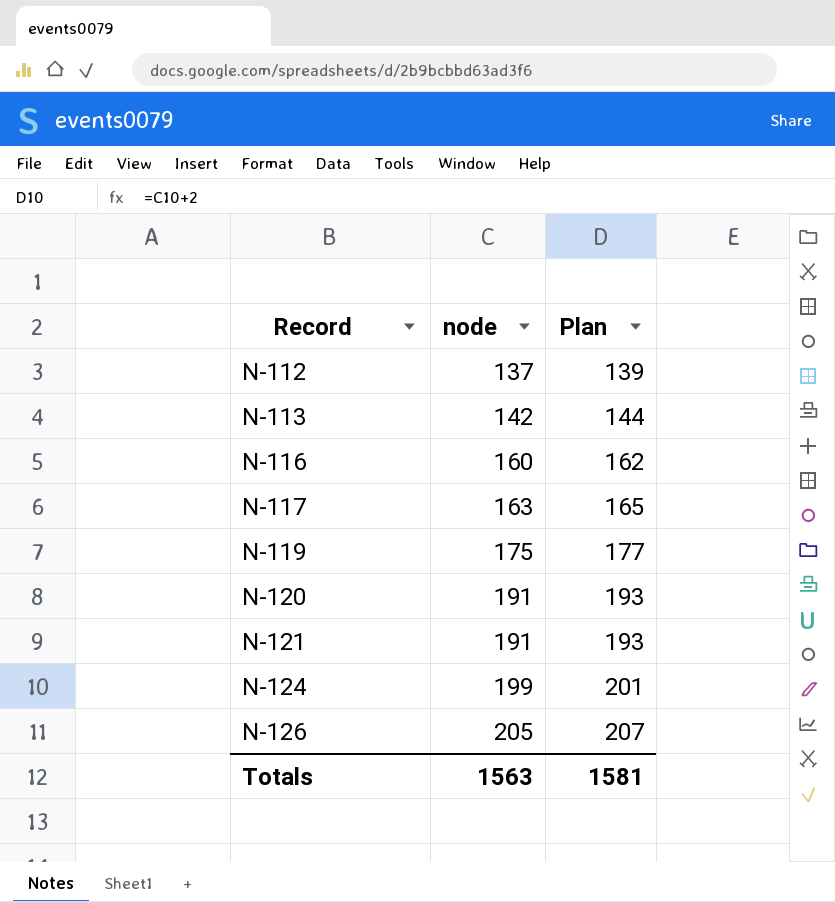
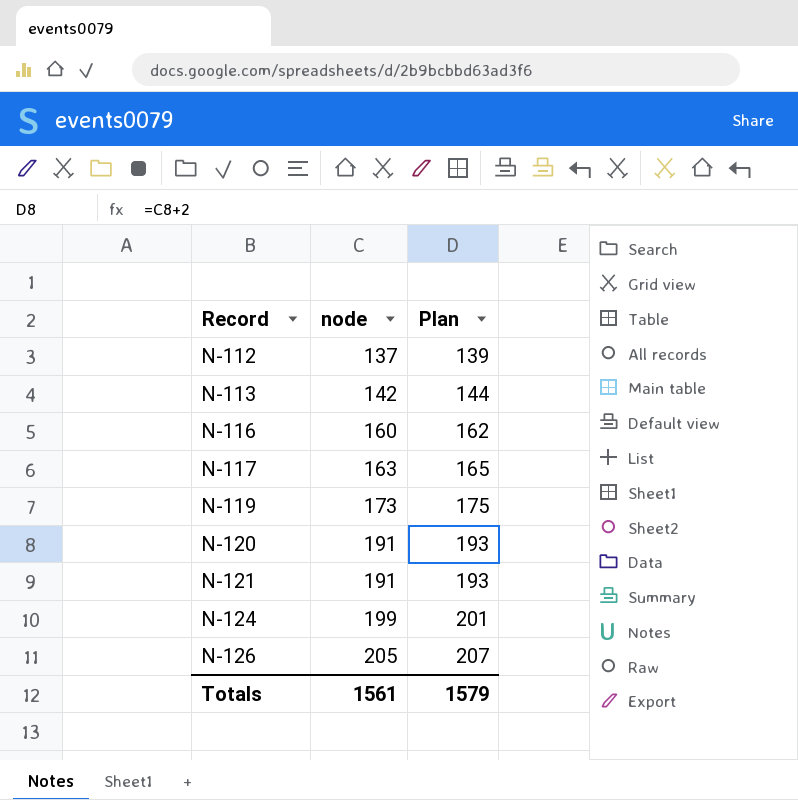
N-119 | node: 175 -> 173
N-119 | Plan: 177 -> 175
Totals | node: 1563 -> 1561
Totals | Plan: 1581 -> 1579

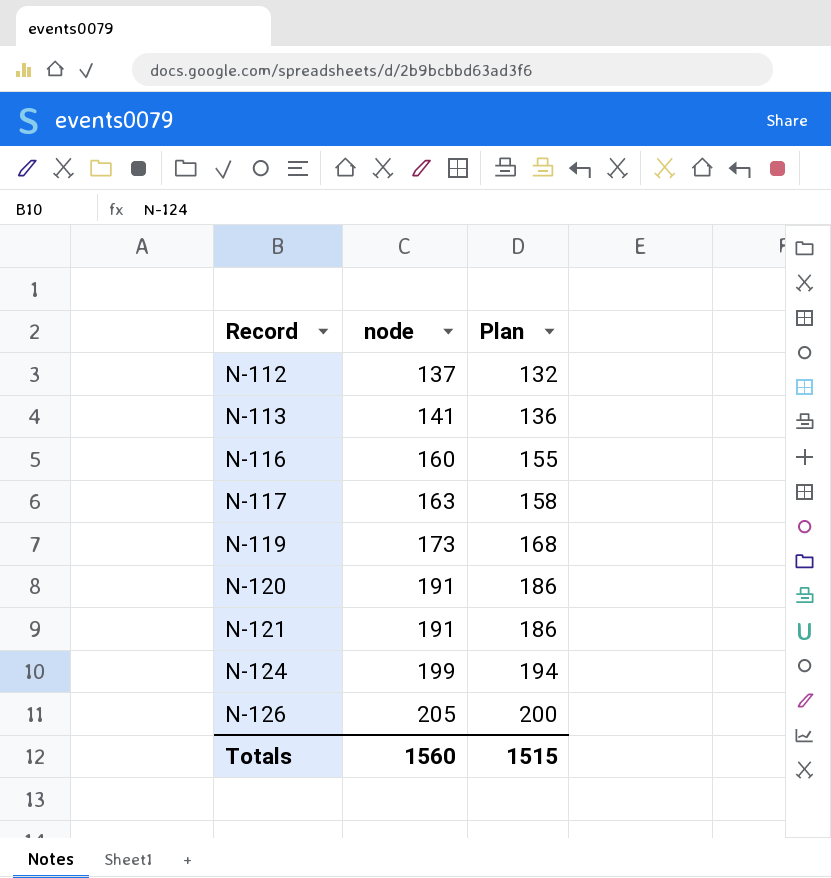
column Plan | formula: [node] + 2 -> [node] - 5
N-113 | node: 142 -> 141
Totals | node: 1561 -> 1560
Totals | Plan: 1579 -> 1515

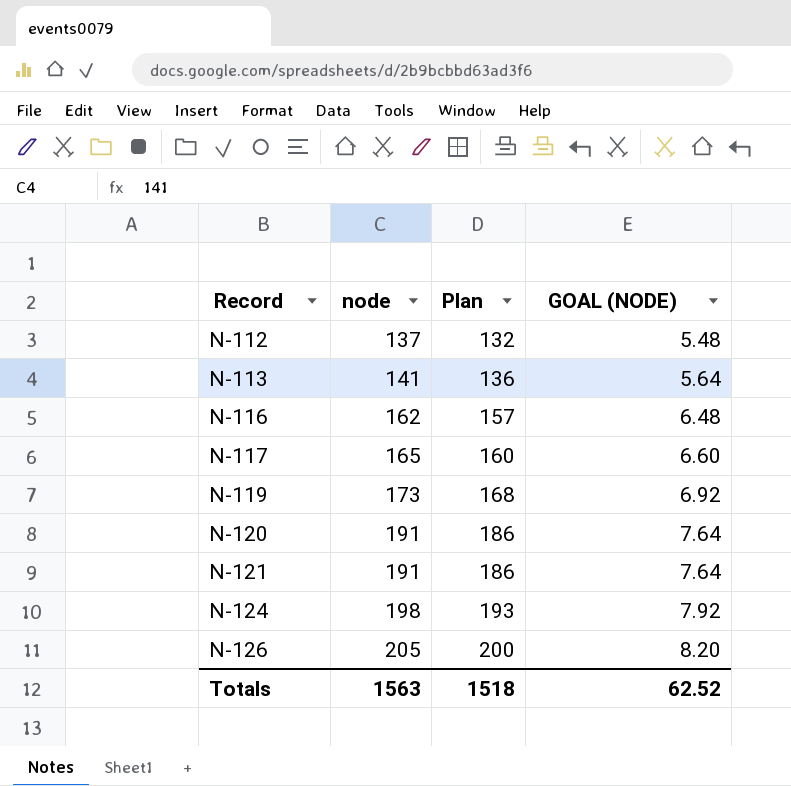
column GOAL (NODE) | formula: none -> [node] * 0.04
N-116 | node: 160 -> 162
N-116 | Plan: 155 -> 157
N-117 | node: 163 -> 165
N-117 | Plan: 158 -> 160
N-124 | node: 199 -> 198
N-124 | Plan: 194 -> 193
Totals | node: 1560 -> 1563
Totals | Plan: 1515 -> 1518

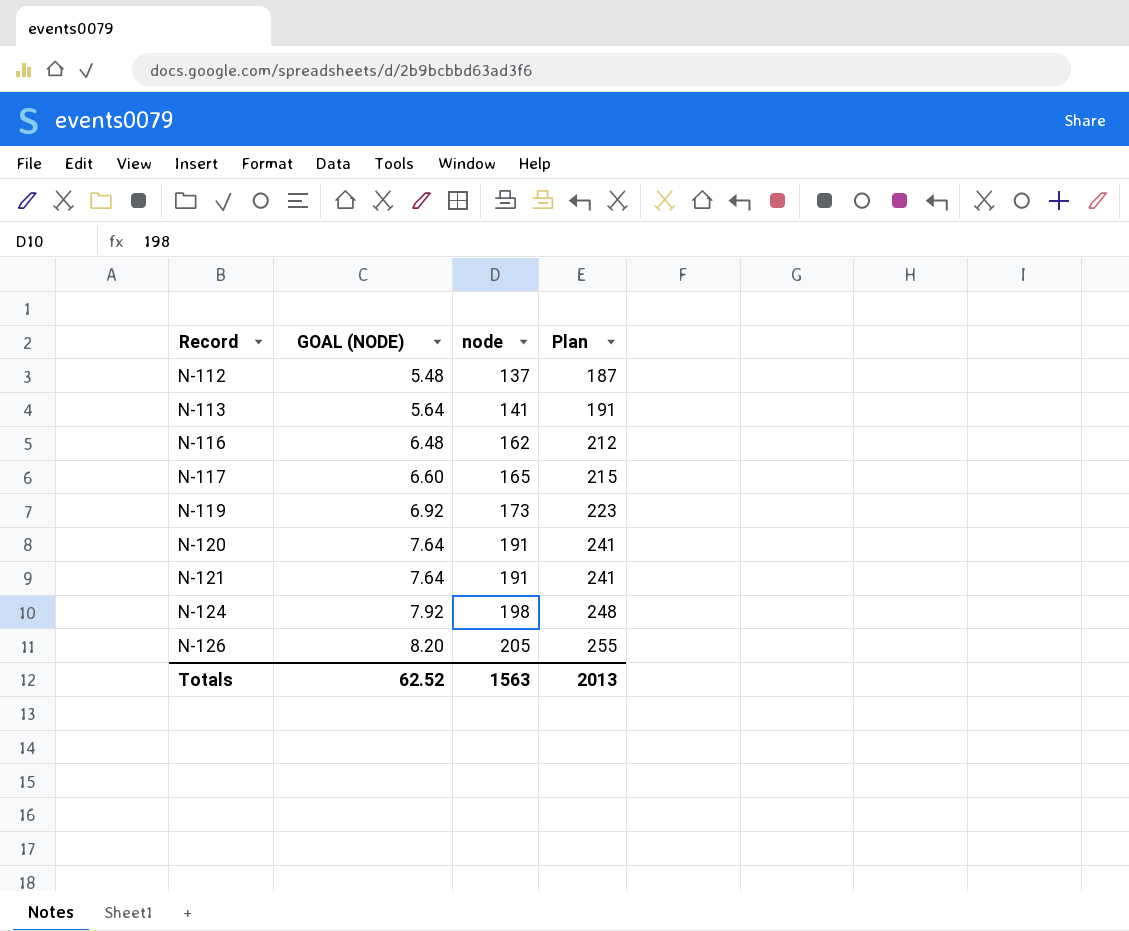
column GOAL (NODE) | position: 4 -> 2
column Plan | formula: [node] - 5 -> [node] + 50
Totals | Plan: 1518 -> 2013

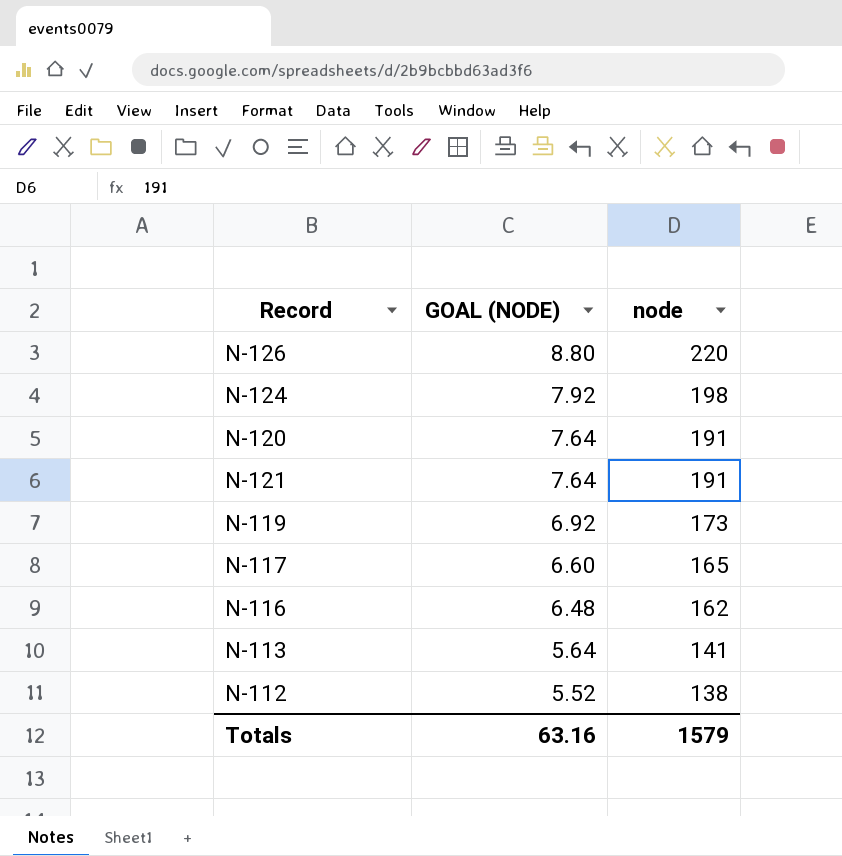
row order: Record ascending -> GOAL (NODE) descending
column Plan | formula: [node] + 50 -> none
N-126 | GOAL (NODE): 8.20 -> 8.80
N-126 | node: 205 -> 220
N-112 | GOAL (NODE): 5.48 -> 5.52
N-112 | node: 137 -> 138
Totals | GOAL (NODE): 62.52 -> 63.16
Totals | node: 1563 -> 1579

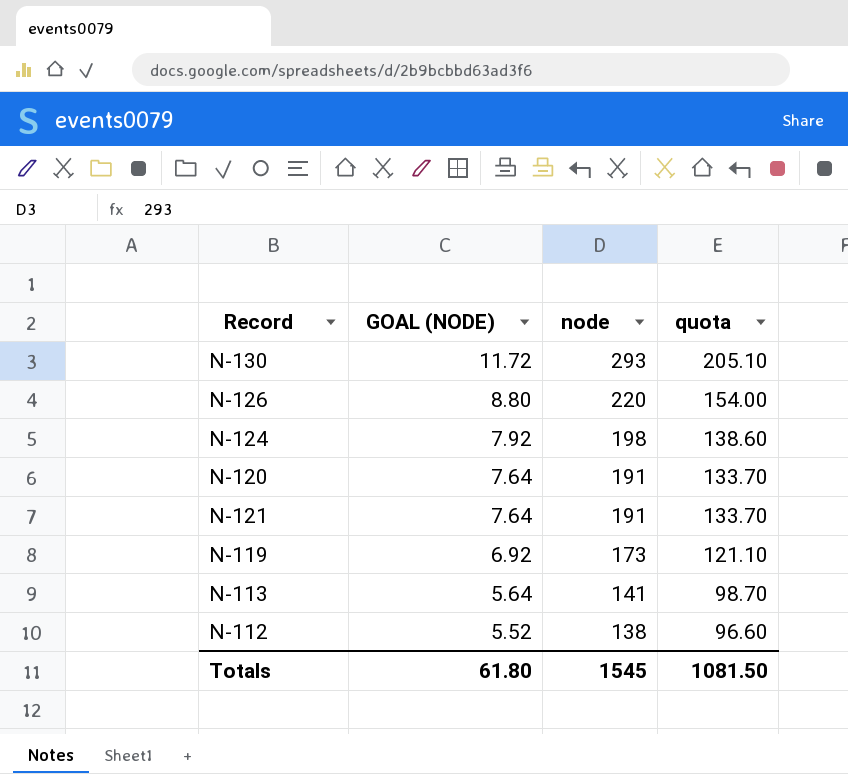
column quota | formula: none -> [node] * 0.7
row N-117: 6.60 | 165 -> none
row N-116: 6.48 | 162 -> none
row N-130: none -> 11.72 | 293 | 205.10
Totals | GOAL (NODE): 63.16 -> 61.80
Totals | node: 1579 -> 1545

